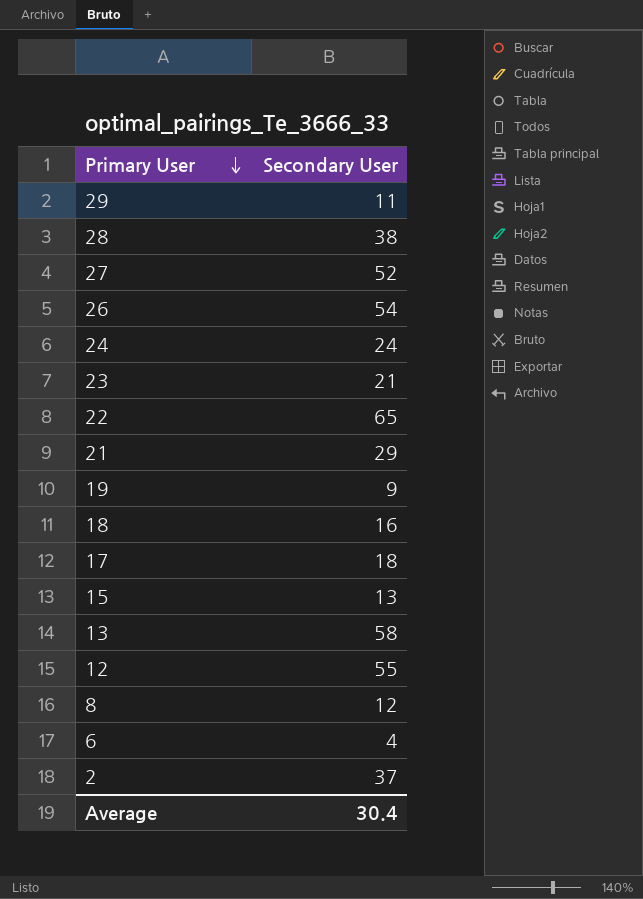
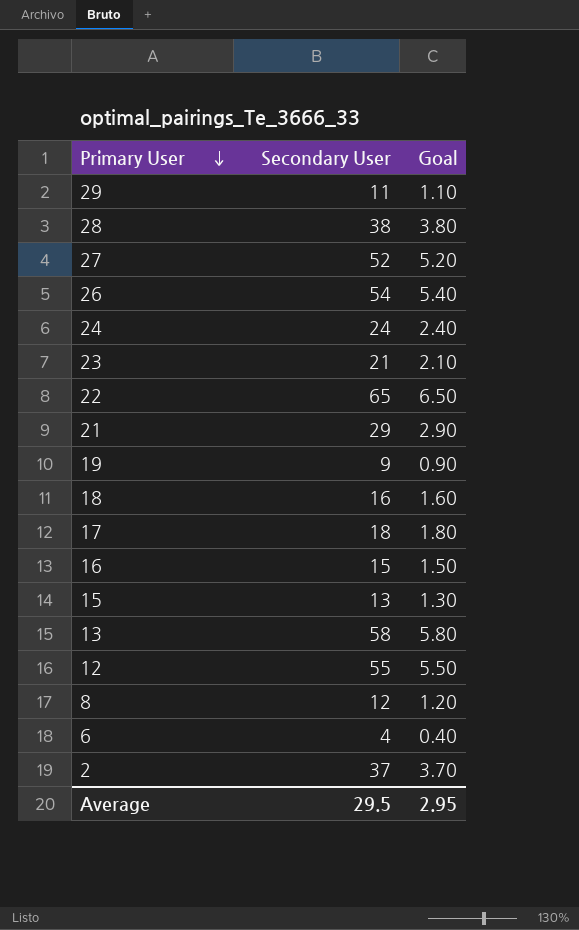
column Goal | formula: none -> [Secondary User] * 0.1
row 16: none -> 15 | 1.50
Average | Secondary User: 30.4 -> 29.5

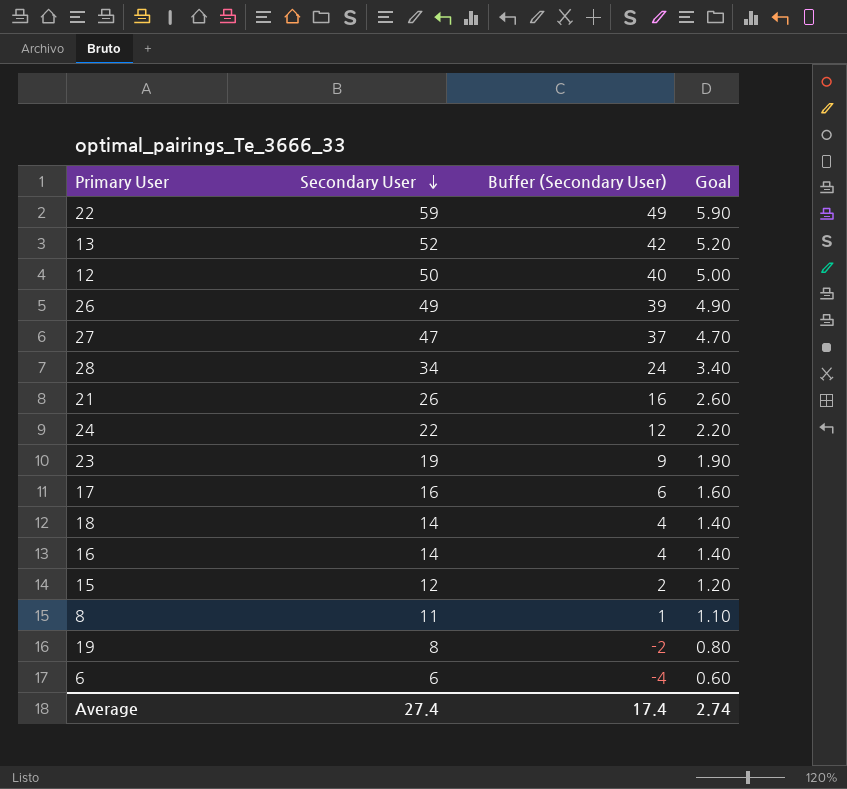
row order: Primary User descending -> Secondary User descending
column Buffer (Secondary User) | formula: none -> [Secondary User] - 10
row 29: 11 | 1.10 -> none
row 2: 37 | 3.70 -> none
22 | Secondary User: 65 -> 59
22 | Goal: 6.50 -> 5.90
13 | Secondary User: 58 -> 52
13 | Goal: 5.80 -> 5.20
12 | Secondary User: 55 -> 50
12 | Goal: 5.50 -> 5.00
26 | Secondary User: 54 -> 49
26 | Goal: 5.40 -> 4.90
27 | Secondary User: 52 -> 47
27 | Goal: 5.20 -> 4.70
28 | Secondary User: 38 -> 34
28 | Goal: 3.80 -> 3.40
21 | Secondary User: 29 -> 26
21 | Goal: 2.90 -> 2.60
24 | Secondary User: 24 -> 22
24 | Goal: 2.40 -> 2.20
23 | Secondary User: 21 -> 19
23 | Goal: 2.10 -> 1.90
17 | Secondary User: 18 -> 16
17 | Goal: 1.80 -> 1.60
18 | Secondary User: 16 -> 14
18 | Goal: 1.60 -> 1.40
16 | Secondary User: 15 -> 14
16 | Goal: 1.50 -> 1.40
15 | Secondary User: 13 -> 12
15 | Goal: 1.30 -> 1.20
8 | Secondary User: 12 -> 11
8 | Goal: 1.20 -> 1.10
19 | Secondary User: 9 -> 8
19 | Goal: 0.90 -> 0.80
6 | Secondary User: 4 -> 6
6 | Goal: 0.40 -> 0.60
Average | Secondary User: 29.5 -> 27.4
Average | Goal: 2.95 -> 2.74

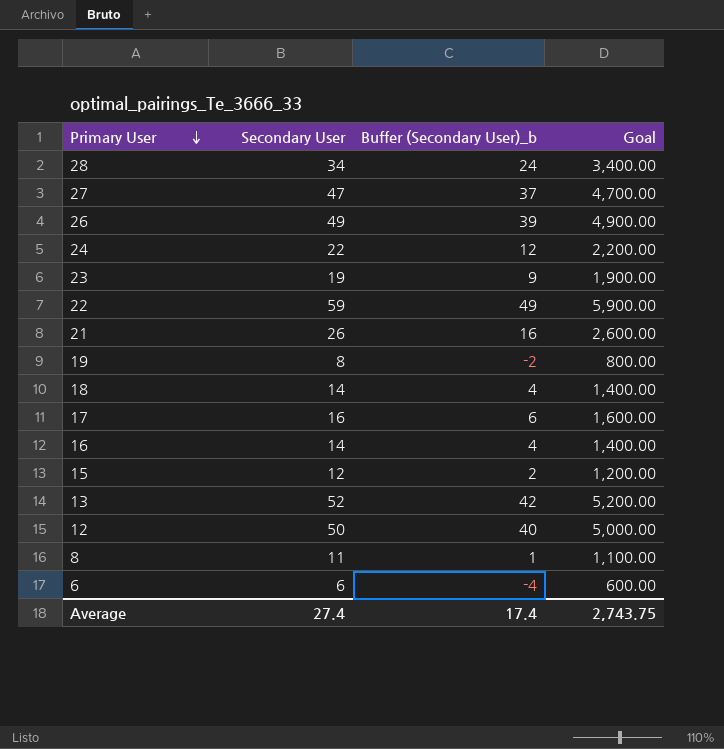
row order: Secondary User descending -> Primary User descending
column name: Buffer (Secondary User) -> Buffer (Secondary User)_b
column Goal | formula: [Secondary User] * 0.1 -> [Secondary User] * 100
Average | Goal: 2.74 -> 2,743.75

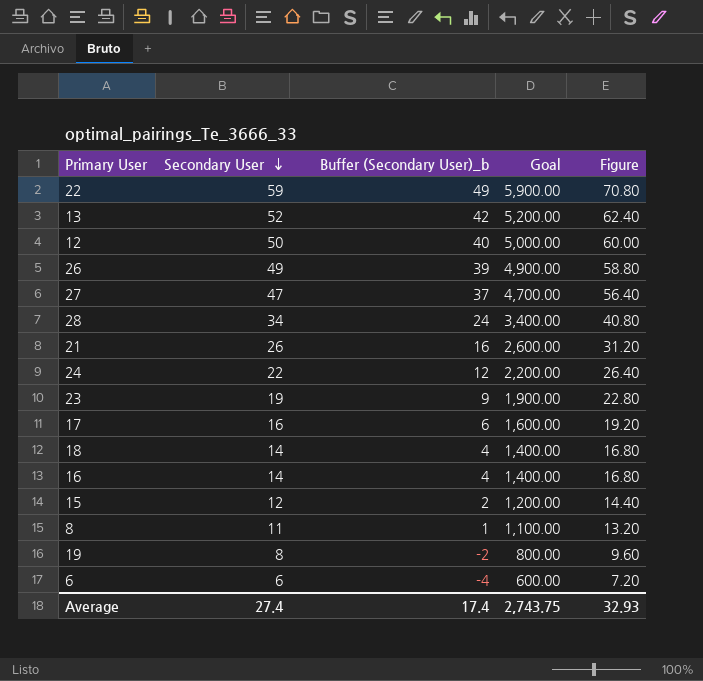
row order: Primary User descending -> Secondary User descending
column Figure | formula: none -> [Secondary User] * 1.2

